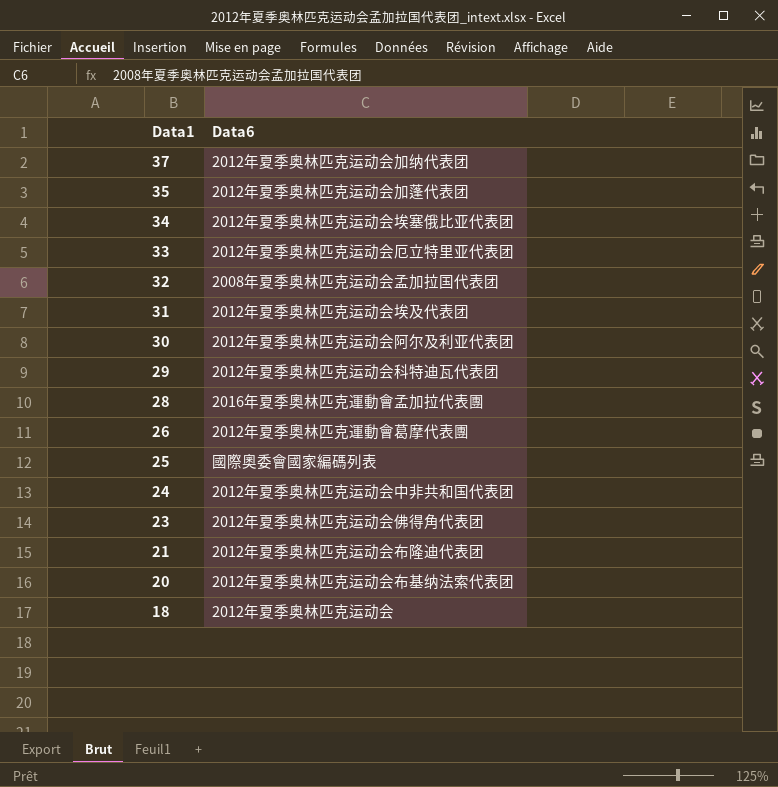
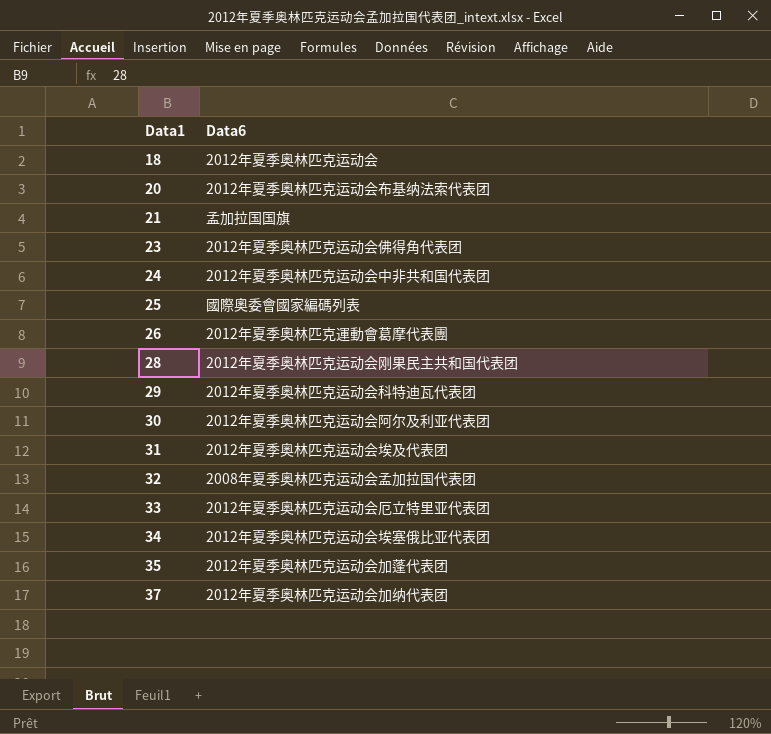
row order: Data1 descending -> Data1 ascending
21 | Data6: 2012年夏季奥林匹克运动会布隆迪代表团 -> 孟加拉国国旗
28 | Data6: 2016年夏季奧林匹克運動會孟加拉代表團 -> 2012年夏季奥林匹克运动会刚果民主共和国代表团

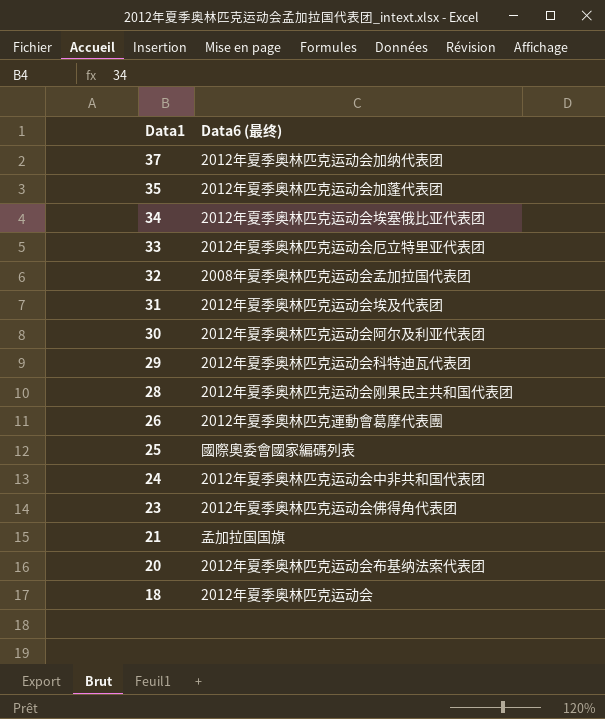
row order: Data1 ascending -> Data1 descending
column name: Data6 -> Data6 (最终)

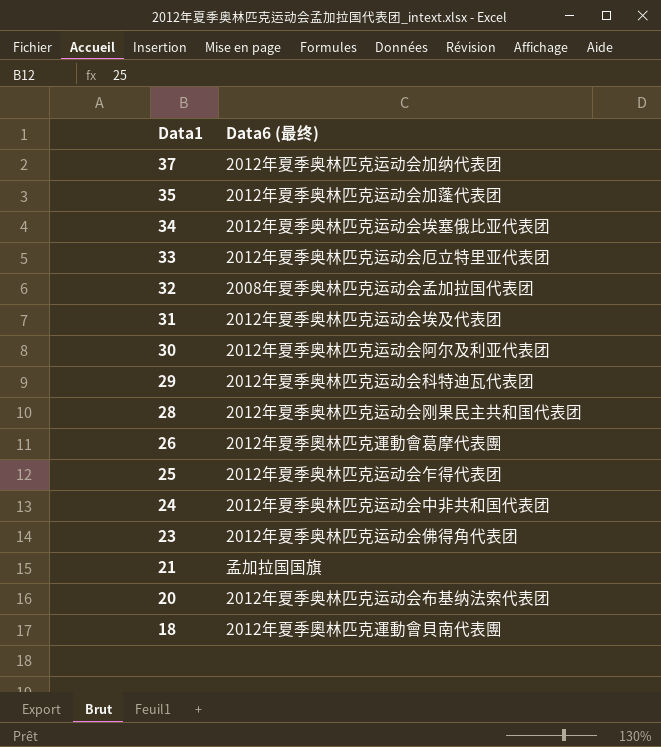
25 | Data6 (最终): 國際奧委會國家編碼列表 -> 2012年夏季奥林匹克运动会乍得代表团
18 | Data6 (最终): 2012年夏季奥林匹克运动会 -> 2012年夏季奧林匹克運動會貝南代表團

